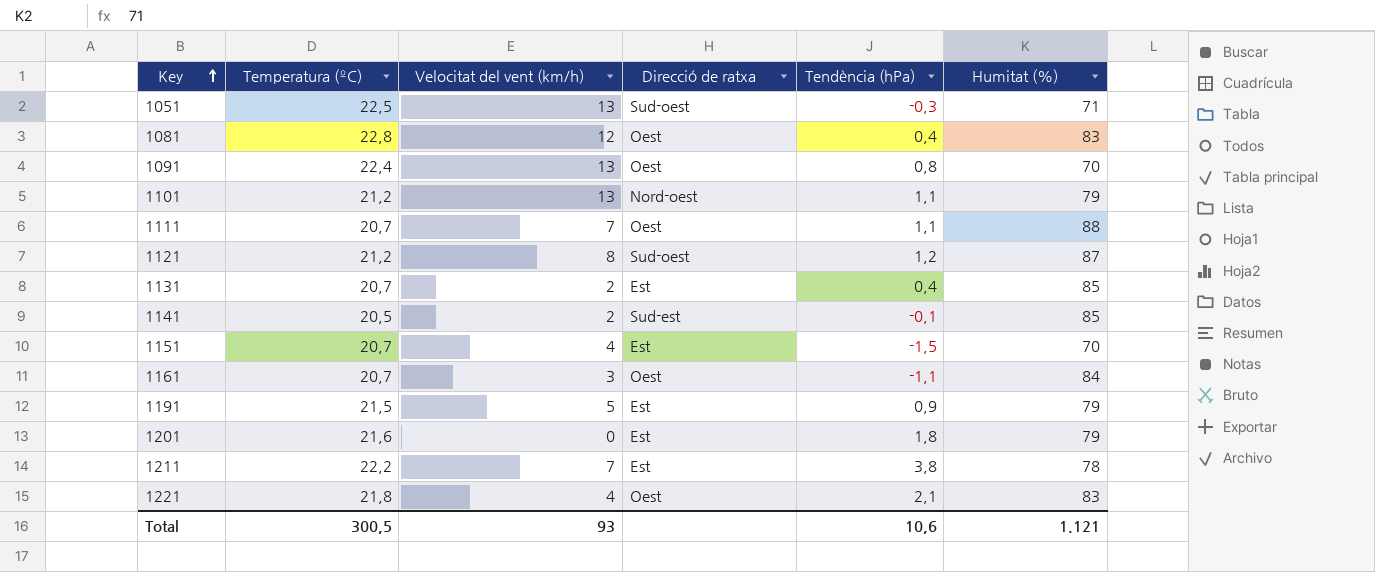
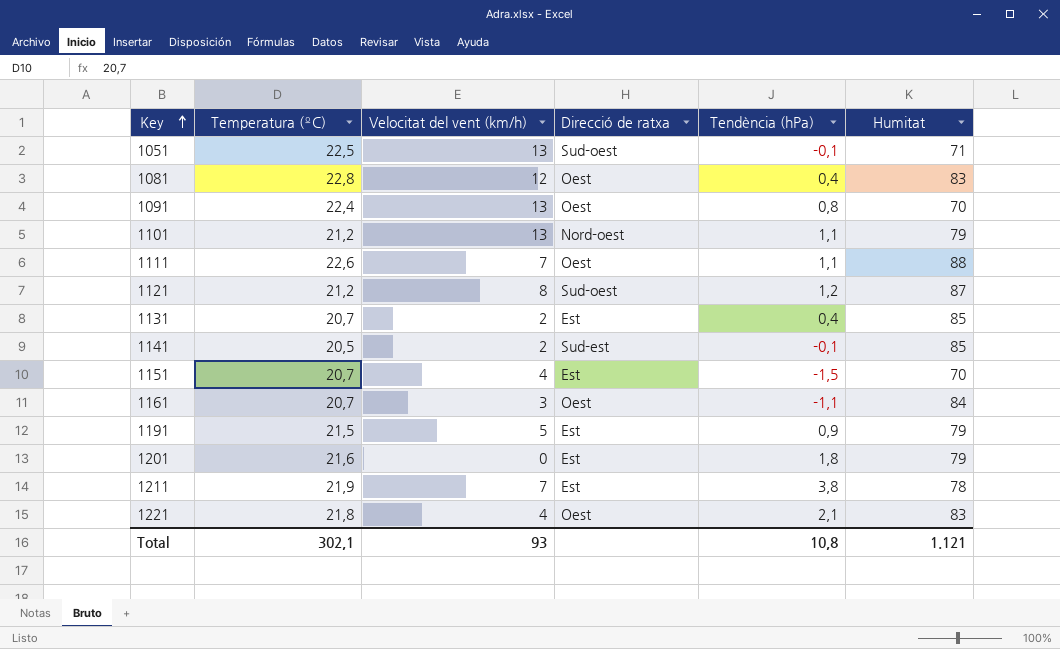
column name: Humitat (%) -> Humitat
1051 | Tendència (hPa): -0,3 -> -0,1
1111 | Temperatura (ºC): 20,7 -> 22,6
1211 | Temperatura (ºC): 22,2 -> 21,9
Total | Temperatura (ºC): 300,5 -> 302,1
Total | Tendència (hPa): 10,6 -> 10,8

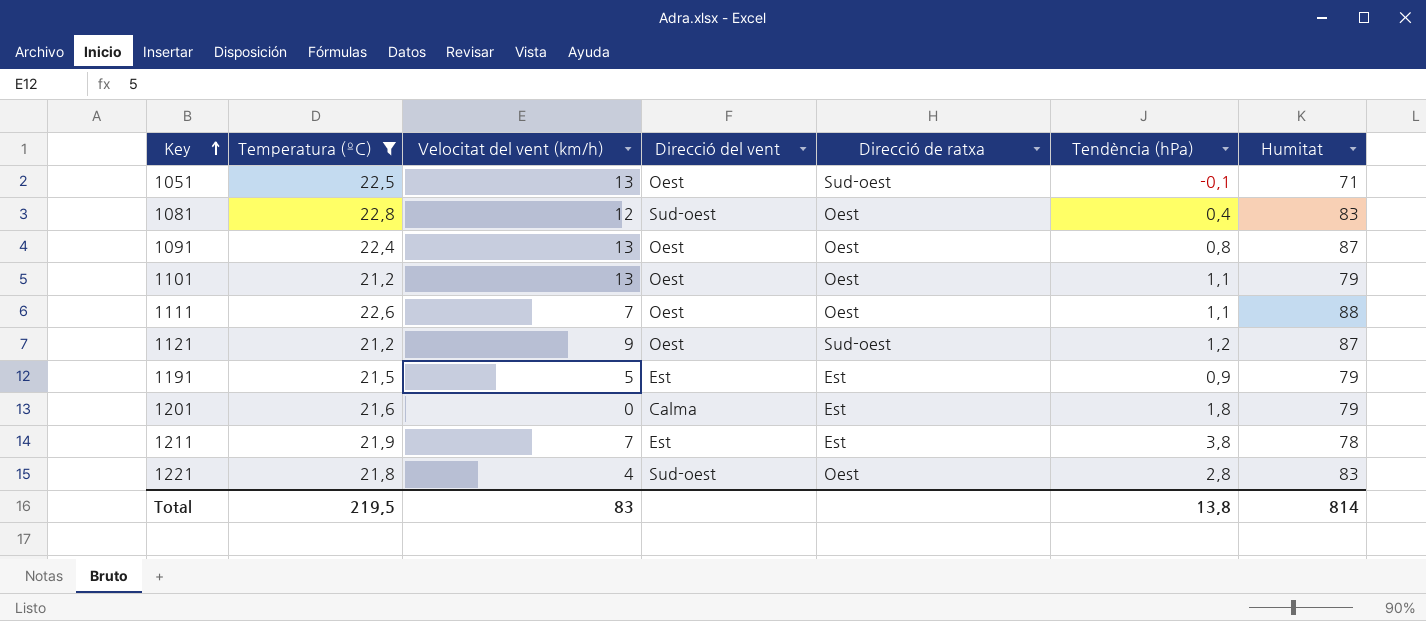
filter: none -> Temperatura (ºC) >= 21,2
column Direcció del vent | position: none -> 4
1091 | Humitat: 70 -> 87
1101 | Direcció de ratxa: Nord-oest -> Oest
1121 | Velocitat del vent (km/h): 8 -> 9
1221 | Tendència (hPa): 2,1 -> 2,8
Total | Temperatura (ºC): 302,1 -> 219,5
Total | Velocitat del vent (km/h): 93 -> 83
Total | Tendència (hPa): 10,8 -> 13,8
Total | Humitat: 1.121 -> 814

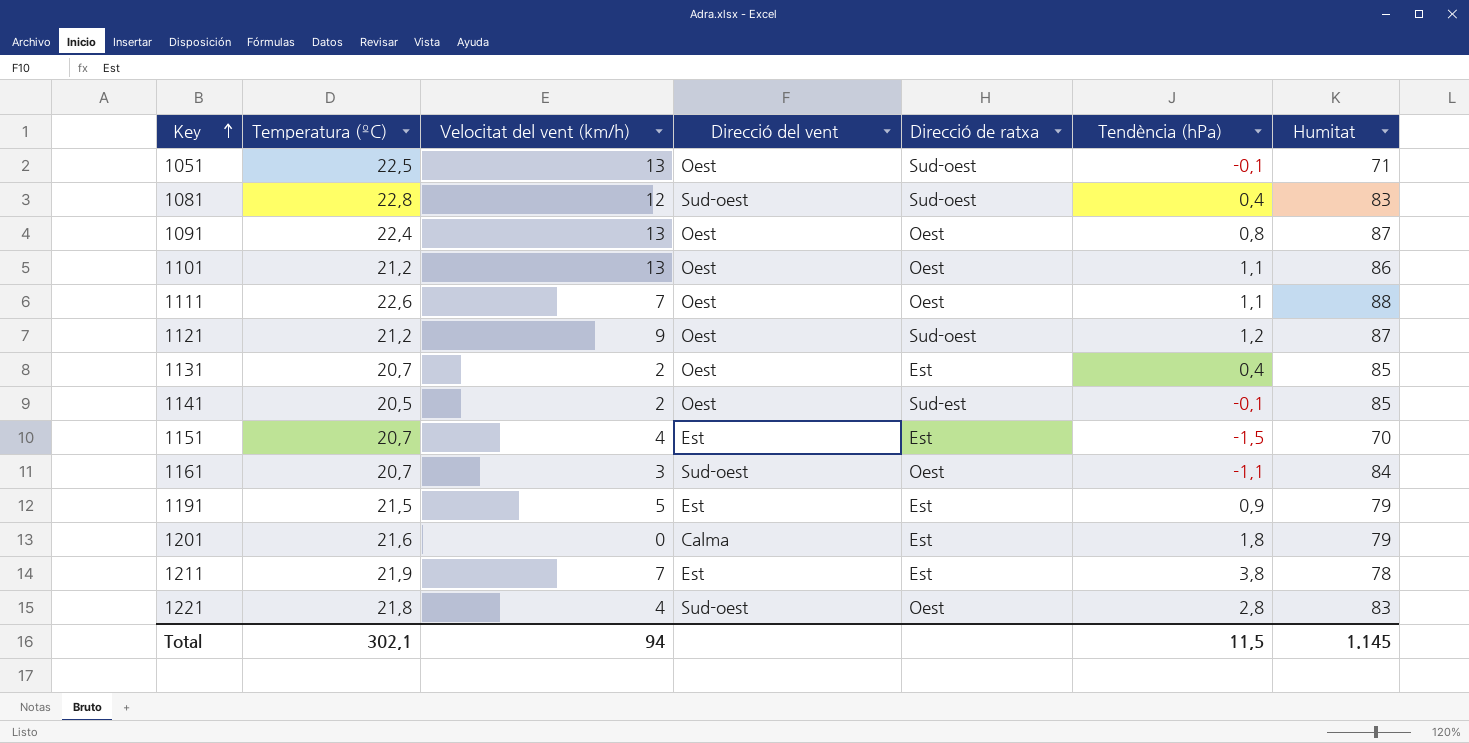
filter: Temperatura (ºC) >= 21,2 -> none
1081 | Direcció de ratxa: Oest -> Sud-oest
1101 | Humitat: 79 -> 86
Total | Temperatura (ºC): 219,5 -> 302,1
Total | Velocitat del vent (km/h): 83 -> 94
Total | Tendència (hPa): 13,8 -> 11,5
Total | Humitat: 814 -> 1.145

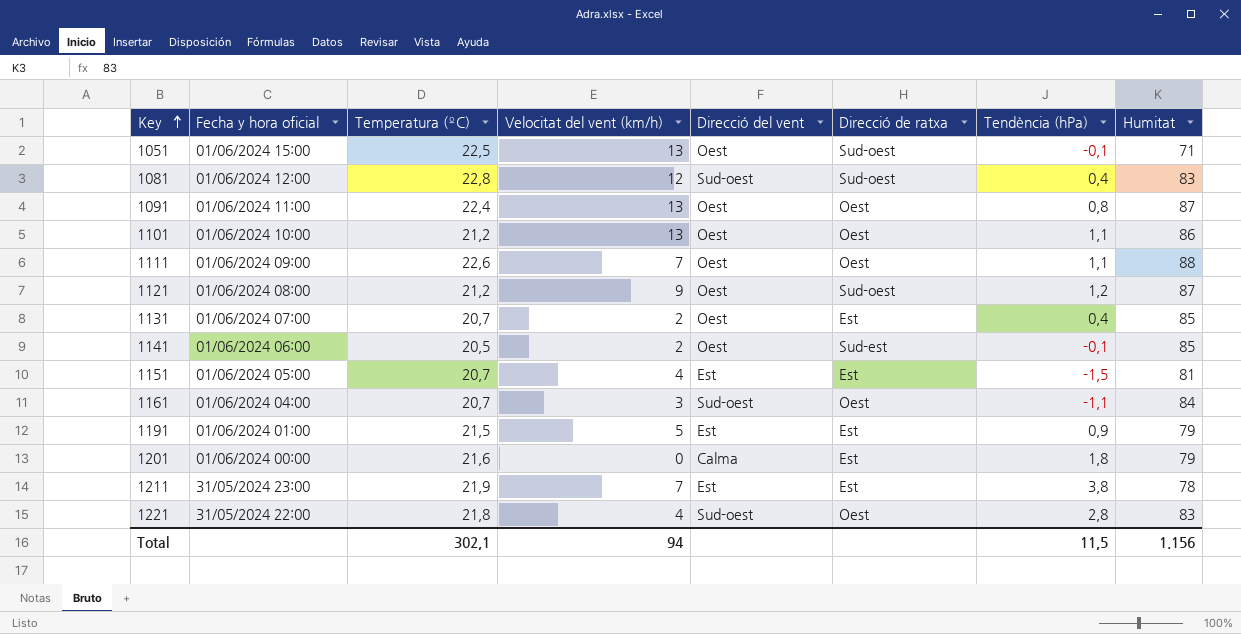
column Fecha y hora oficial | position: none -> 2
1151 | Humitat: 70 -> 81
Total | Humitat: 1.145 -> 1.156

